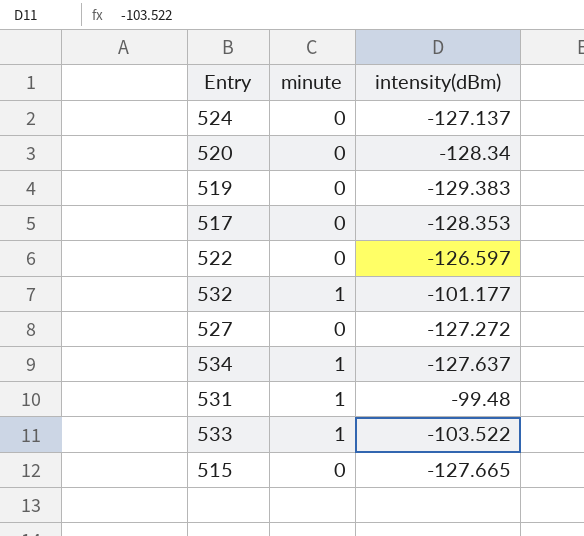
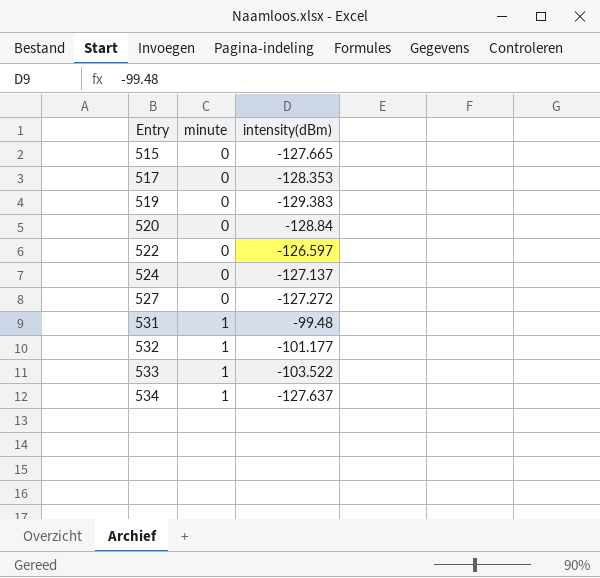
row order: none -> Entry ascending
520 | intensity(dBm): -128.34 -> -128.84

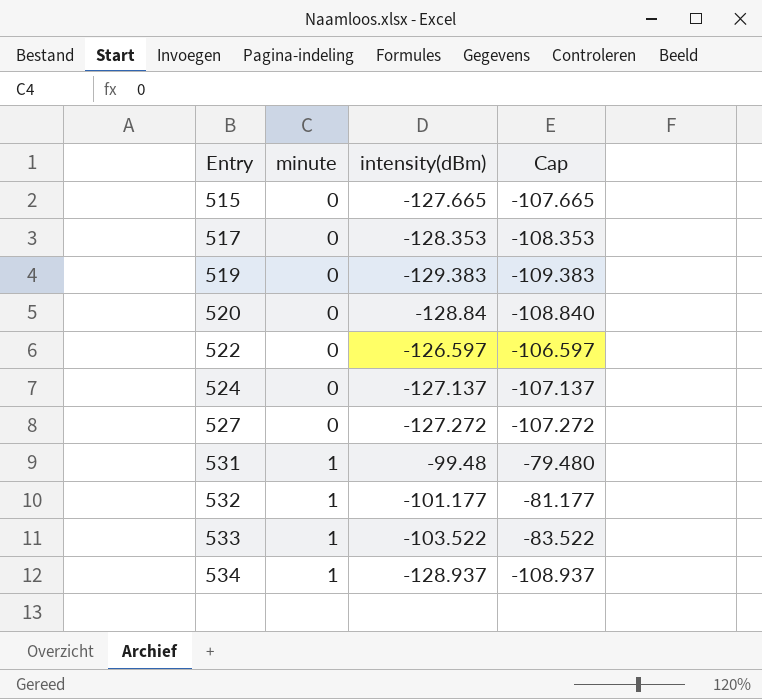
column Cap | formula: none -> [intensity(dBm)] + 20
534 | intensity(dBm): -127.637 -> -128.937

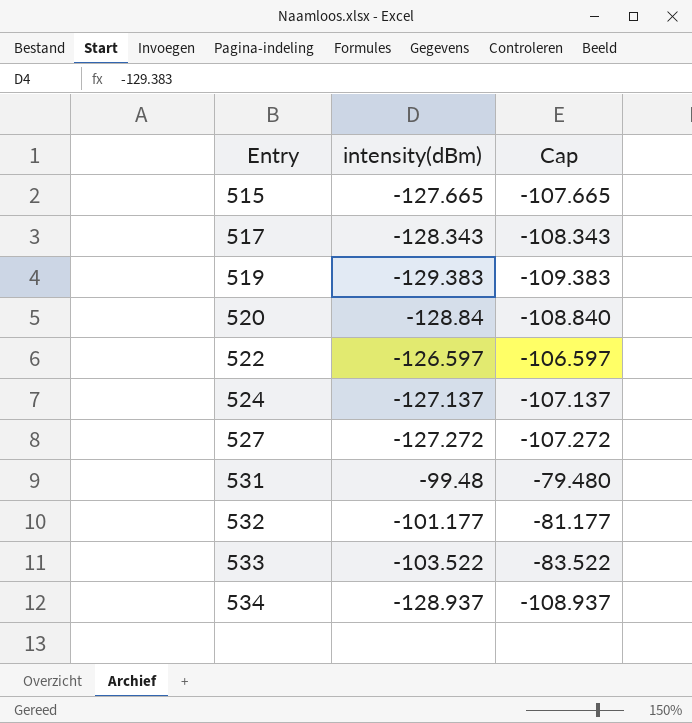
column minute | position: 2 -> none
517 | intensity(dBm): -128.353 -> -128.343
517 | Cap: -108.353 -> -108.343

